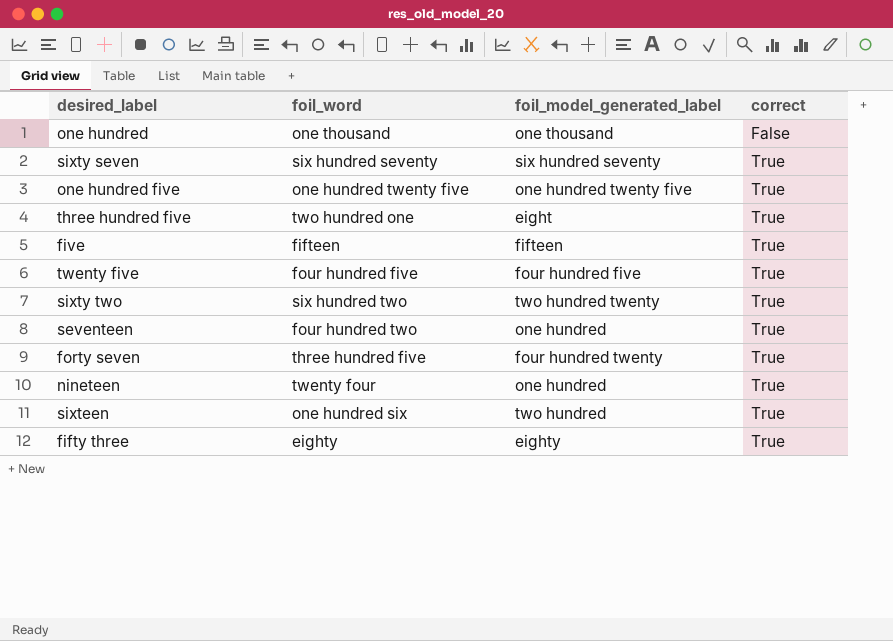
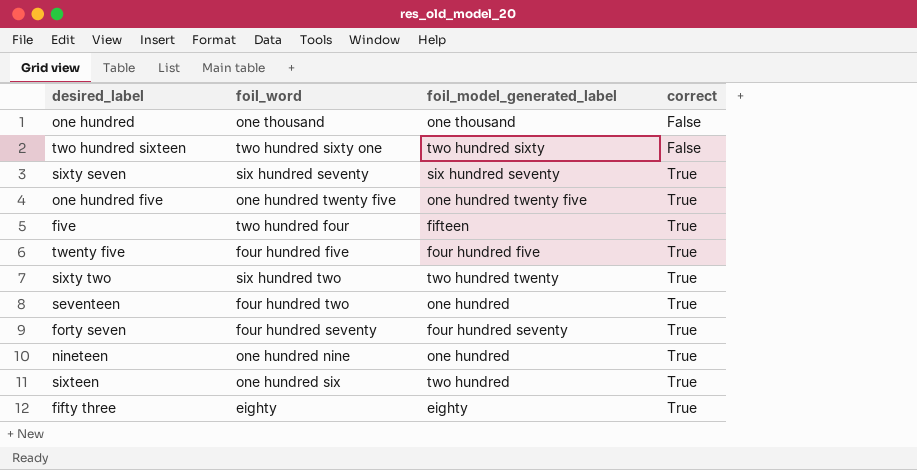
row three hundred five: two hundred one | eight | True -> none
row two hundred sixteen: none -> two hundred sixty one | two hundred sixty | False
five | foil_word: fifteen -> two hundred four
forty seven | foil_word: three hundred five -> four hundred seventy
forty seven | foil_model_generated_label: four hundred twenty -> four hundred seventy
nineteen | foil_word: twenty four -> one hundred nine

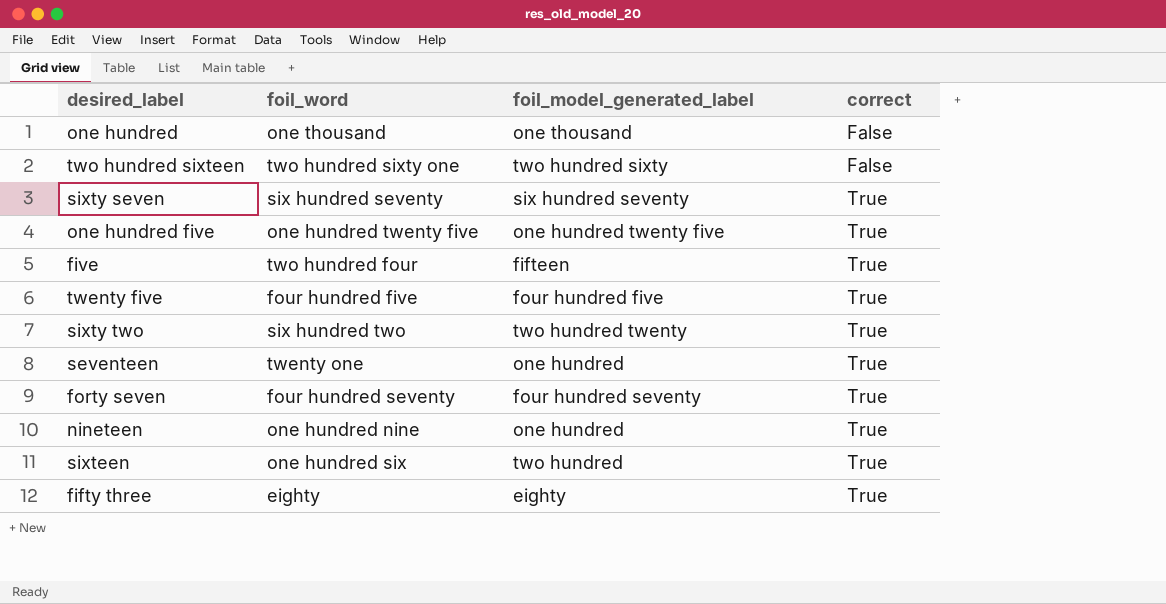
seventeen | foil_word: four hundred two -> twenty one

